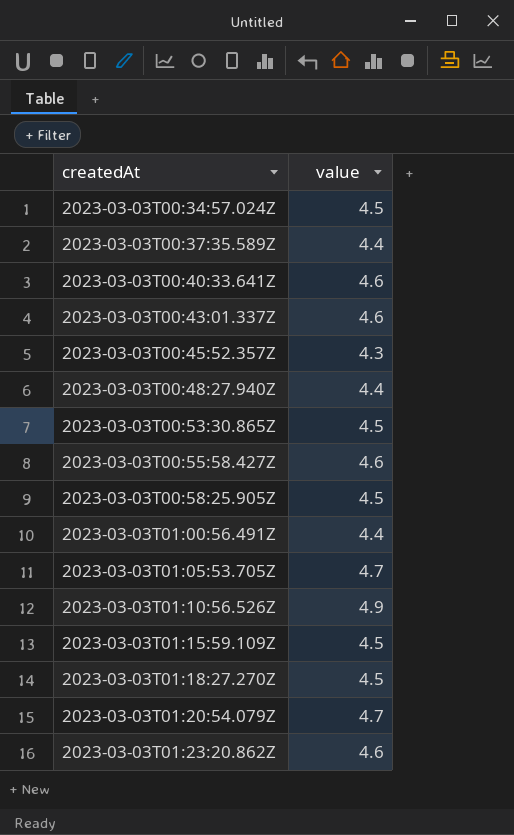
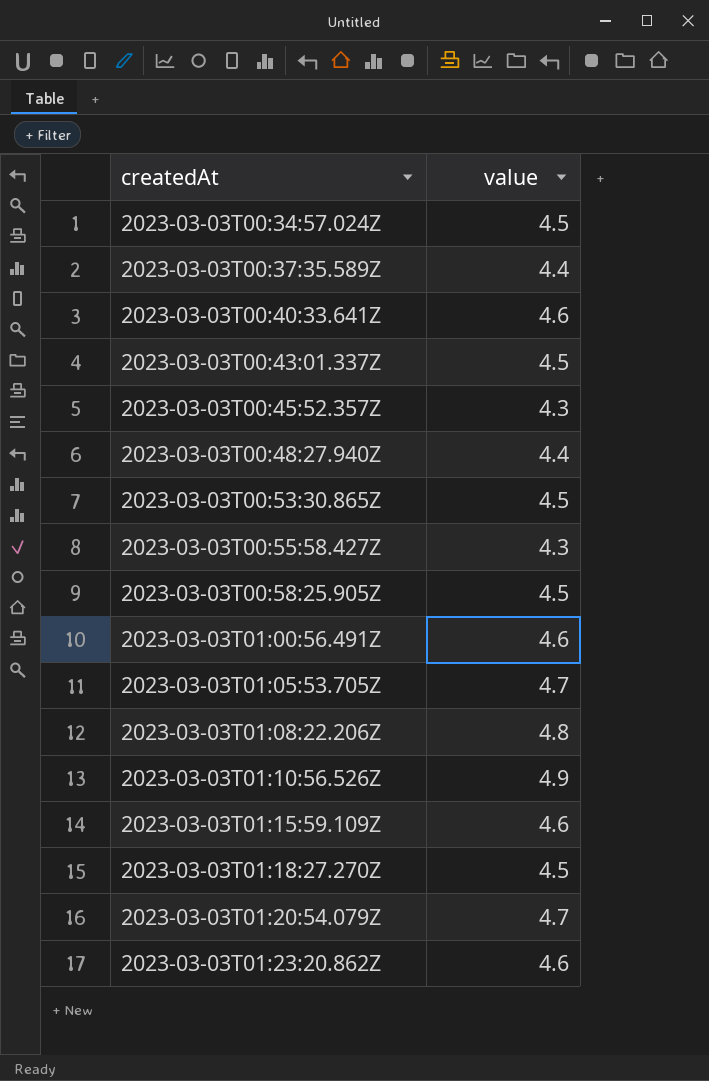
2023-03-03T00:43:01.337Z | value: 4.6 -> 4.5
2023-03-03T00:55:58.427Z | value: 4.6 -> 4.3
2023-03-03T01:00:56.491Z | value: 4.4 -> 4.6
row 2023-03-03T01:08:22.206Z: none -> 4.8
2023-03-03T01:15:59.109Z | value: 4.5 -> 4.6

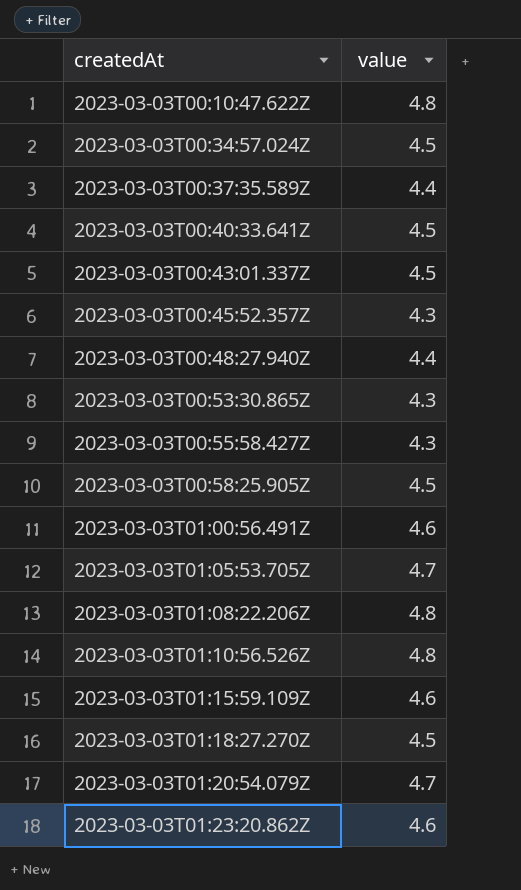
row 2023-03-03T00:10:47.622Z: none -> 4.8
2023-03-03T00:40:33.641Z | value: 4.6 -> 4.5
2023-03-03T00:53:30.865Z | value: 4.5 -> 4.3
2023-03-03T01:10:56.526Z | value: 4.9 -> 4.8

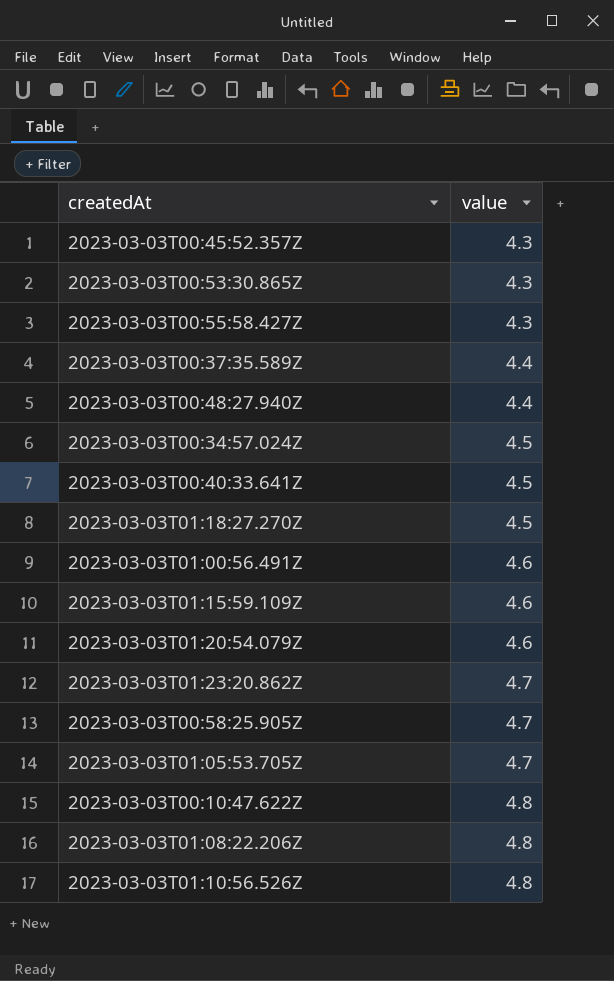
row order: createdAt ascending -> value ascending
row 2023-03-03T00:43:01.337Z: 4.5 -> none
2023-03-03T01:20:54.079Z | value: 4.7 -> 4.6
2023-03-03T01:23:20.862Z | value: 4.6 -> 4.7
2023-03-03T00:58:25.905Z | value: 4.5 -> 4.7

